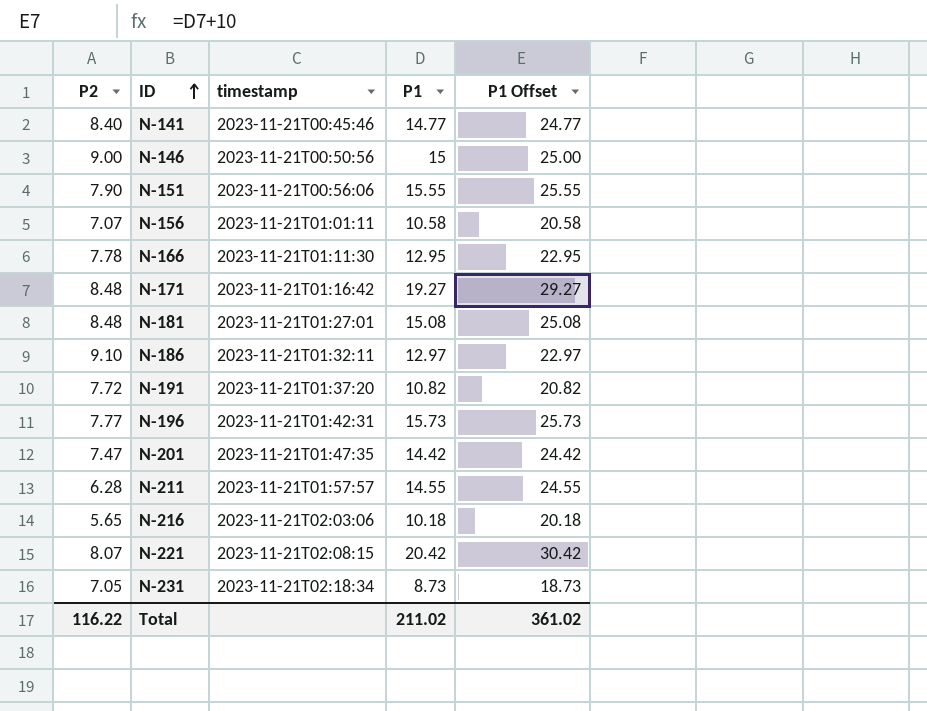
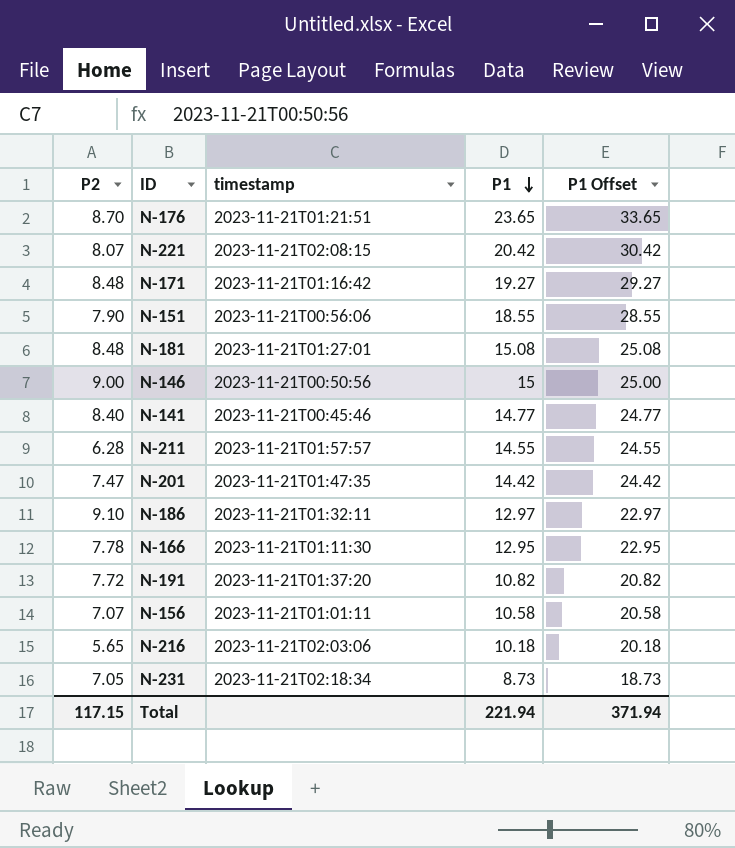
row order: ID ascending -> P1 descending
row N-196: 7.77 | 2023-11-21T01:42:31 | 15.73 | 25.73 -> none
row N-176: none -> 8.70 | 2023-11-21T01:21:51 | 23.65 | 33.65
N-151 | P1: 15.55 -> 18.55
N-151 | P1 Offset: 25.55 -> 28.55
Total | P2: 116.22 -> 117.15
Total | P1: 211.02 -> 221.94
Total | P1 Offset: 361.02 -> 371.94

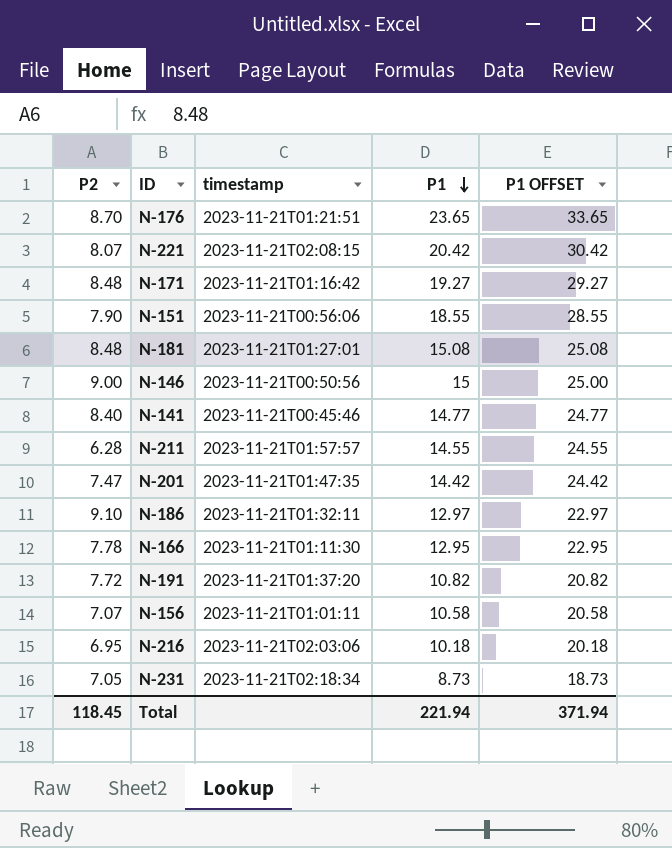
column name: P1 Offset -> P1 OFFSET
N-216 | P2: 5.65 -> 6.95
Total | P2: 117.15 -> 118.45

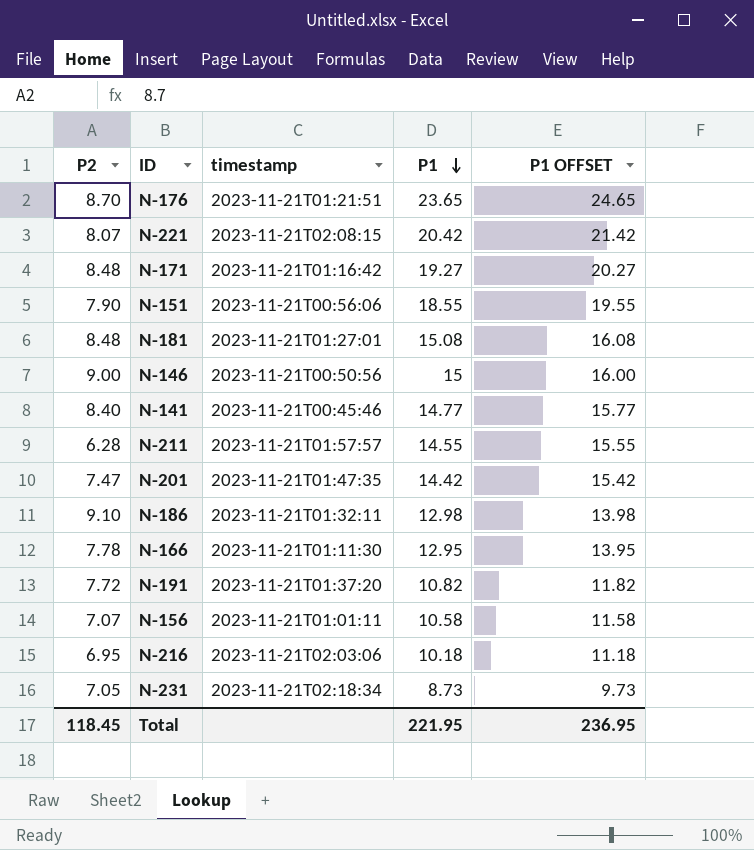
column P1 OFFSET | formula: [P1] + 10 -> [P1] + 1
N-186 | P1: 12.97 -> 12.98
Total | P1: 221.94 -> 221.95
Total | P1 OFFSET: 371.94 -> 236.95

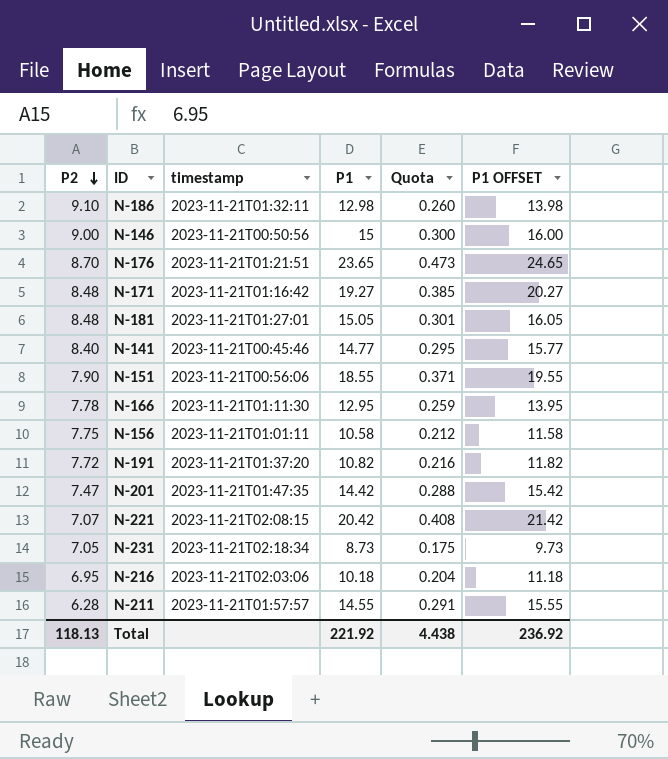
row order: P1 descending -> P2 descending
column Quota | formula: none -> [P1] * 0.02
N-181 | P1: 15.08 -> 15.05
N-181 | P1 OFFSET: 16.08 -> 16.05
N-156 | P2: 7.07 -> 7.75
N-221 | P2: 8.07 -> 7.07
Total | P2: 118.45 -> 118.13
Total | P1: 221.95 -> 221.92
Total | P1 OFFSET: 236.95 -> 236.92

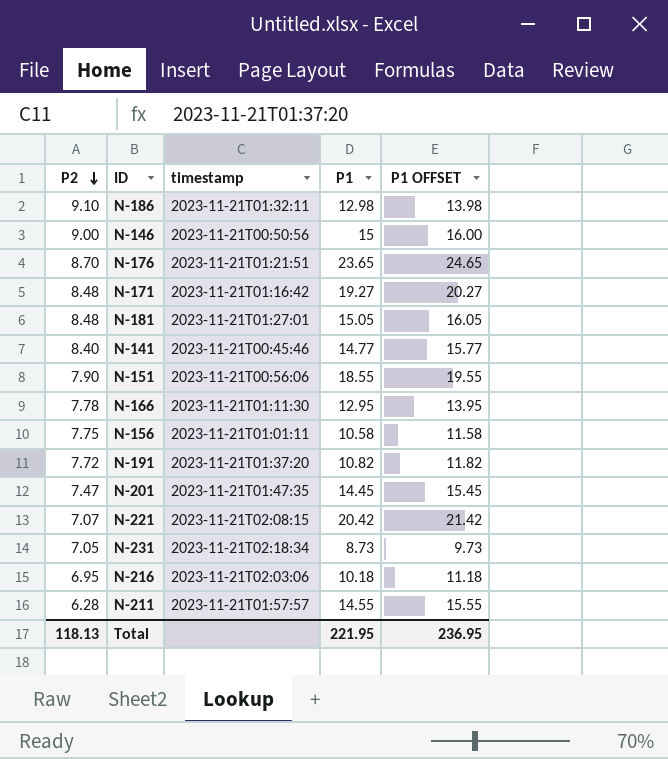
column Quota | formula: [P1] * 0.02 -> none
N-201 | P1: 14.42 -> 14.45
N-201 | P1 OFFSET: 15.42 -> 15.45
Total | P1: 221.92 -> 221.95
Total | P1 OFFSET: 236.92 -> 236.95

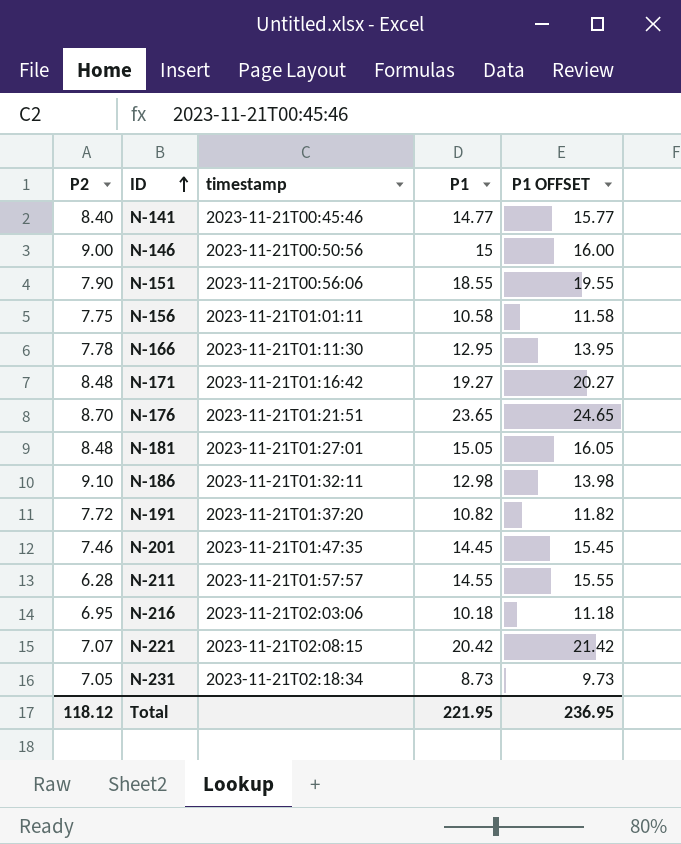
row order: P2 descending -> ID ascending
N-201 | P2: 7.47 -> 7.46
Total | P2: 118.13 -> 118.12

